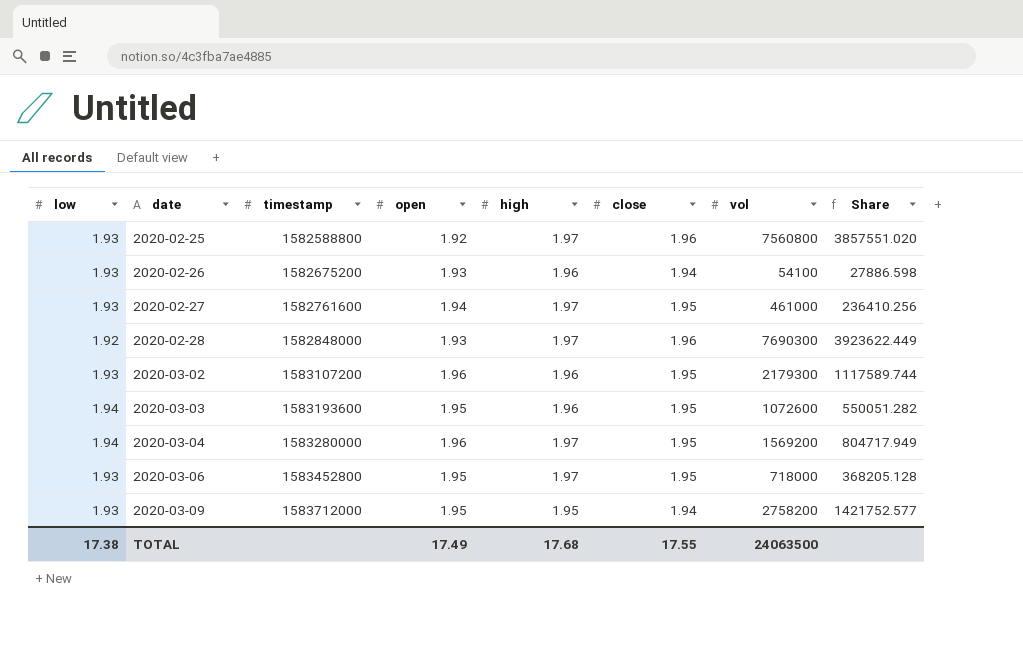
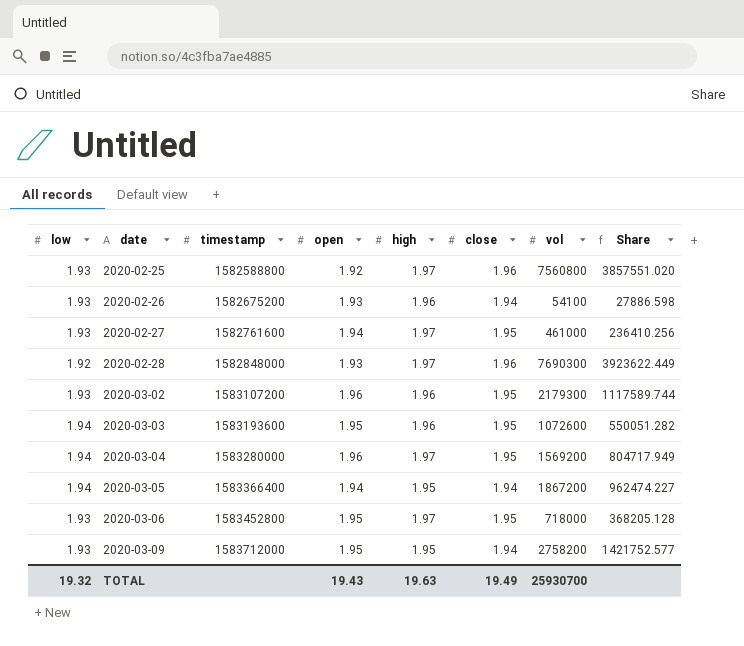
row 2020-03-05: none -> 1.94 | 1583366400 | 1.94 | 1.95 | 1.94 | 1867200 | 962474.227
TOTAL | low: 17.38 -> 19.32
TOTAL | open: 17.49 -> 19.43
TOTAL | high: 17.68 -> 19.63
TOTAL | close: 17.55 -> 19.49
TOTAL | vol: 24063500 -> 25930700

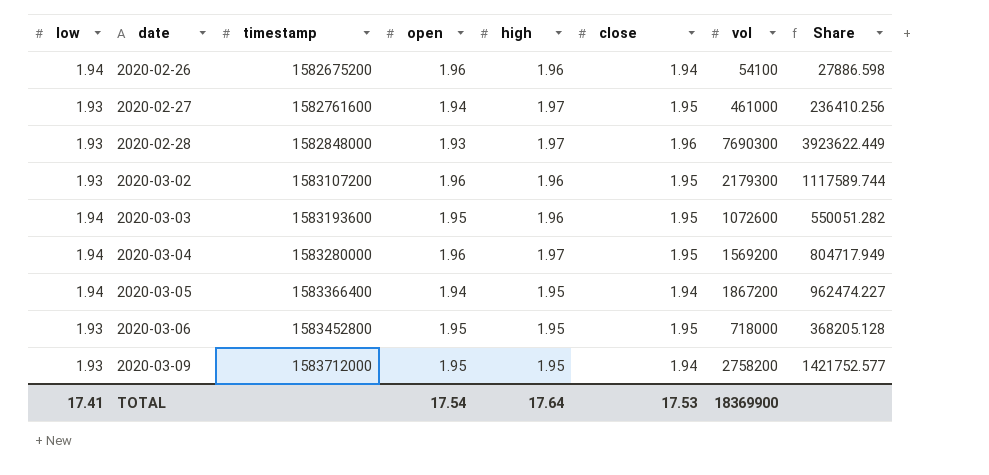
row 2020-02-25: 1.93 | 1582588800 | 1.92 | 1.97 | 1.96 | 7560800 | 3857551.020 -> none
2020-02-26 | low: 1.93 -> 1.94
2020-02-26 | open: 1.93 -> 1.96
2020-02-28 | low: 1.92 -> 1.93
2020-03-06 | high: 1.97 -> 1.95
TOTAL | low: 19.32 -> 17.41
TOTAL | open: 19.43 -> 17.54
TOTAL | high: 19.63 -> 17.64
TOTAL | close: 19.49 -> 17.53
TOTAL | vol: 25930700 -> 18369900

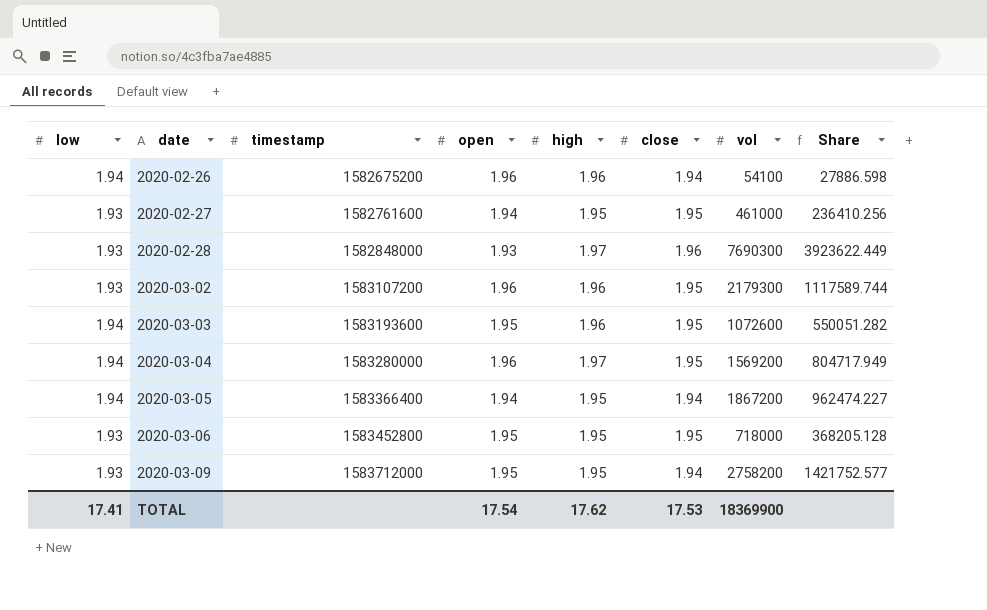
2020-02-27 | high: 1.97 -> 1.95
TOTAL | high: 17.64 -> 17.62

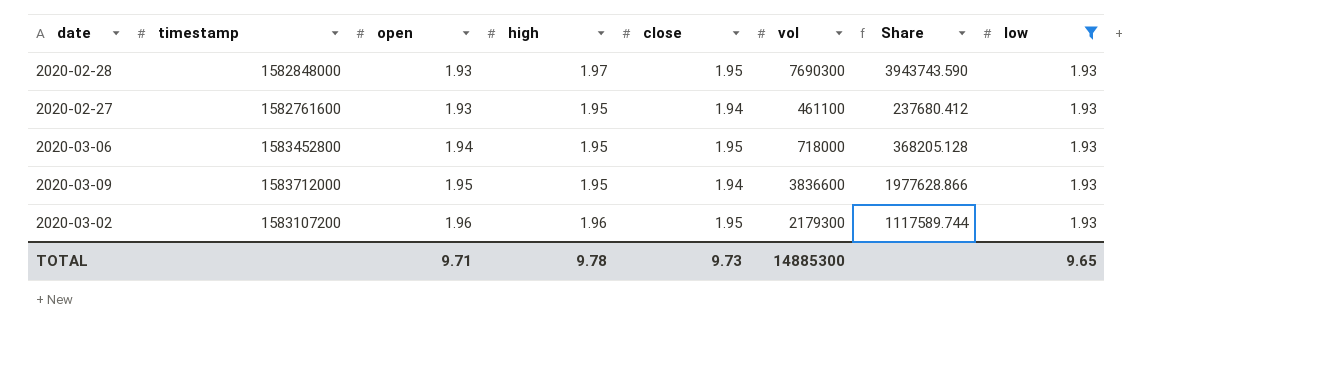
filter: none -> low = 1.93
row order: date ascending -> open ascending
column low | position: 1 -> 8
2020-02-28 | close: 1.96 -> 1.95
2020-02-28 | Share: 3923622.449 -> 3943743.590
2020-02-27 | open: 1.94 -> 1.93
2020-02-27 | close: 1.95 -> 1.94
2020-02-27 | vol: 461000 -> 461100
2020-02-27 | Share: 236410.256 -> 237680.412
2020-03-06 | open: 1.95 -> 1.94
2020-03-09 | vol: 2758200 -> 3836600
2020-03-09 | Share: 1421752.577 -> 1977628.866
TOTAL | open: 17.54 -> 9.71
TOTAL | high: 17.62 -> 9.78
TOTAL | close: 17.53 -> 9.73
TOTAL | vol: 18369900 -> 14885300
TOTAL | low: 17.41 -> 9.65

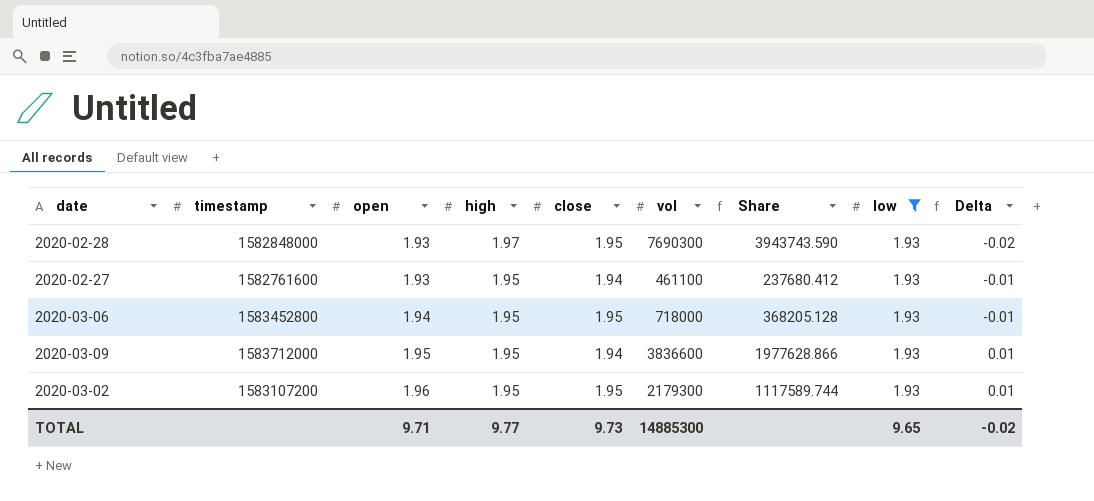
column Delta | formula: none -> [open] - [close]
2020-03-02 | high: 1.96 -> 1.95
TOTAL | high: 9.78 -> 9.77

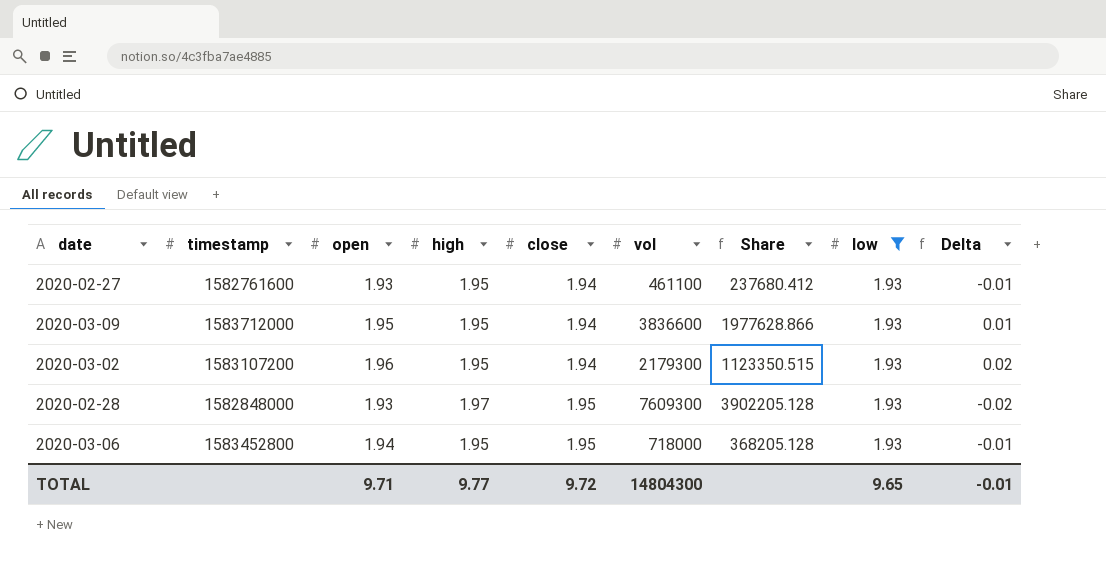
row order: open ascending -> close ascending
2020-03-02 | close: 1.95 -> 1.94
2020-03-02 | Share: 1117589.744 -> 1123350.515
2020-03-02 | Delta: 0.01 -> 0.02
2020-02-28 | vol: 7690300 -> 7609300
2020-02-28 | Share: 3943743.590 -> 3902205.128
TOTAL | close: 9.73 -> 9.72
TOTAL | vol: 14885300 -> 14804300
TOTAL | Delta: -0.02 -> -0.01

